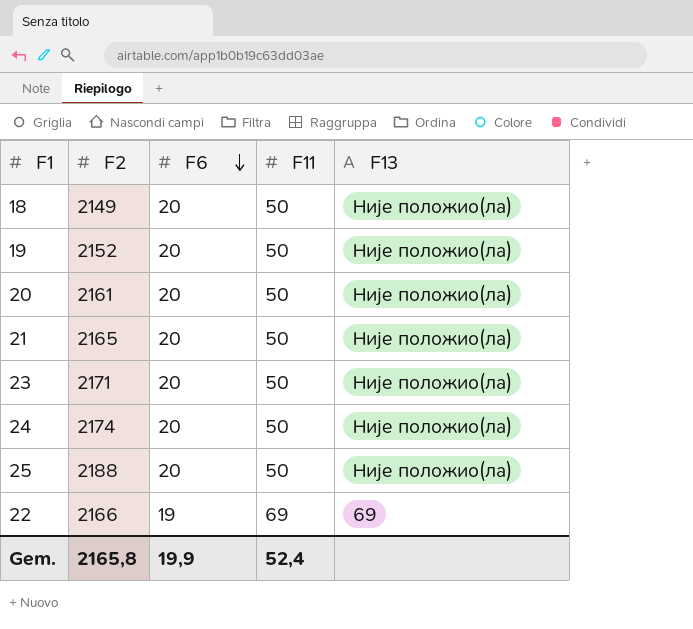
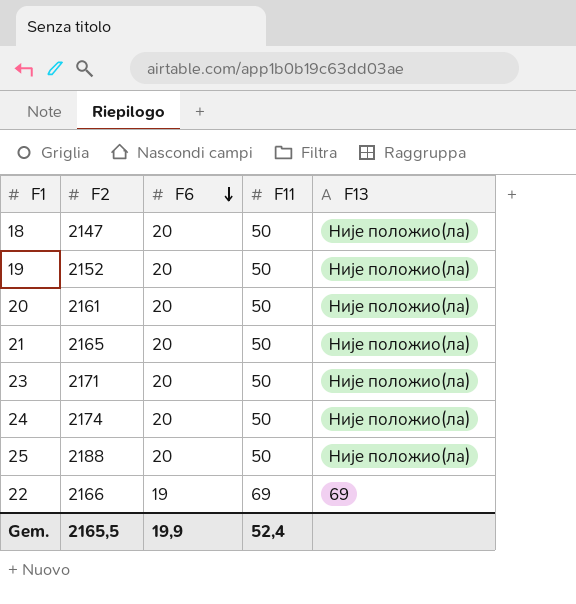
18 | F2: 2149 -> 2147
Gem. | F2: 2165,8 -> 2165,5

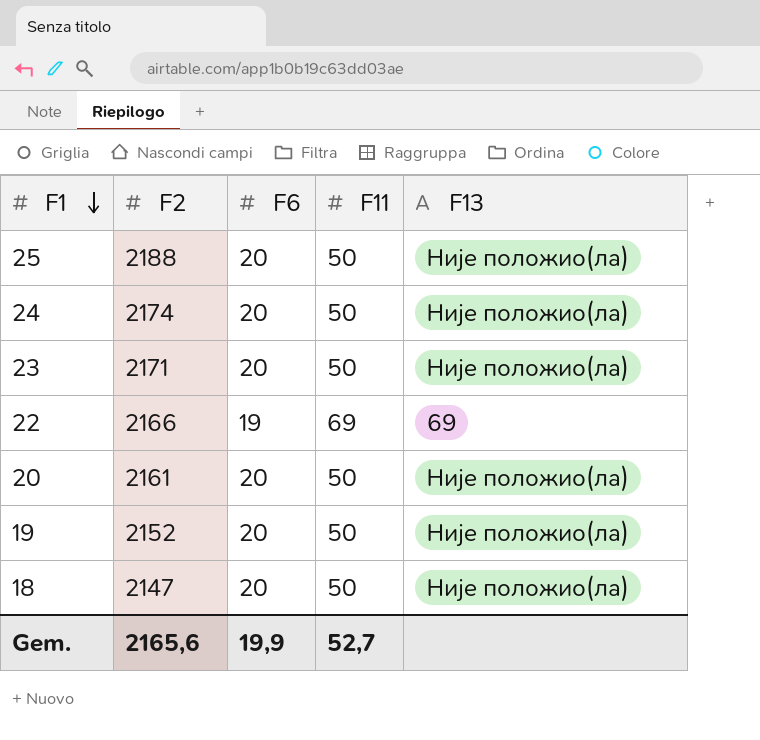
row order: F6 descending -> F1 descending
row 21: 2165 | 20 | 50 | Није положио(ла) -> none
Gem. | F2: 2165,5 -> 2165,6
Gem. | F11: 52,4 -> 52,7

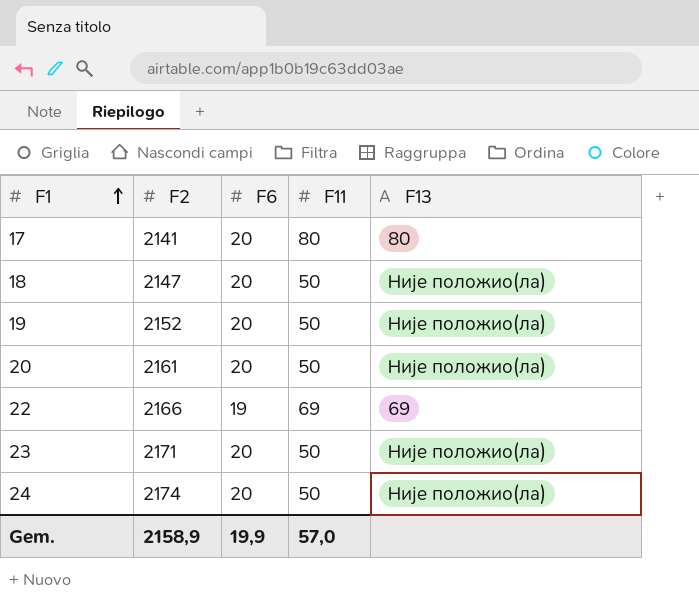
row order: F1 descending -> F1 ascending
row 25: 2188 | 20 | 50 | Није положио(ла) -> none
row 17: none -> 2141 | 20 | 80 | 80
Gem. | F2: 2165,6 -> 2158,9
Gem. | F11: 52,7 -> 57,0

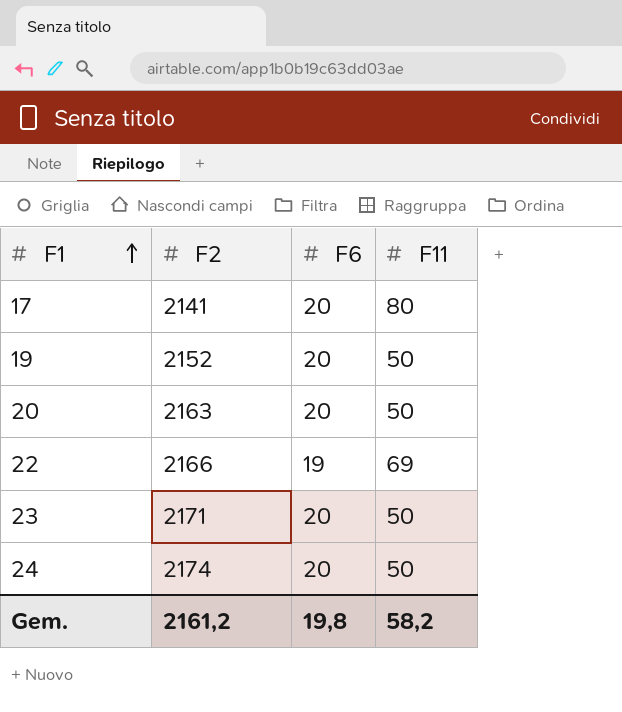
column F13 | position: 5 -> none
row 18: 2147 | 20 | 50 | Није положио(ла) -> none
20 | F2: 2161 -> 2163
Gem. | F2: 2158,9 -> 2161,2
Gem. | F6: 19,9 -> 19,8
Gem. | F11: 57,0 -> 58,2

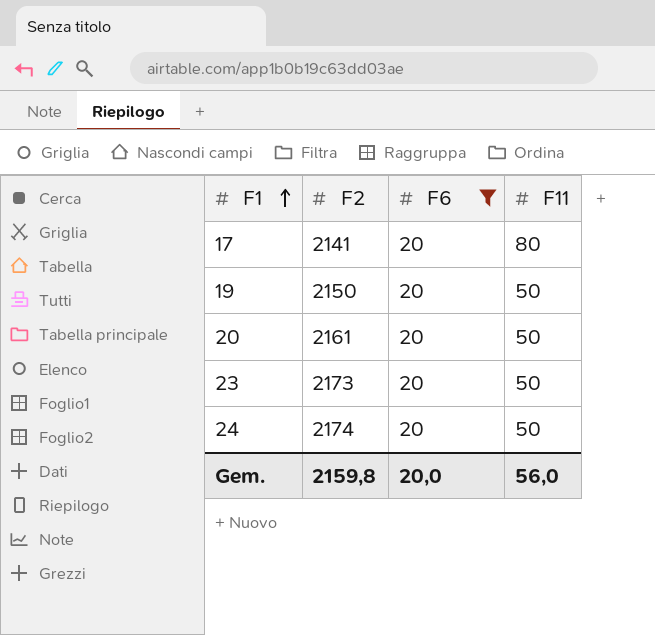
filter: none -> F6 = 20
19 | F2: 2152 -> 2150
20 | F2: 2163 -> 2161
23 | F2: 2171 -> 2173
Gem. | F2: 2161,2 -> 2159,8
Gem. | F6: 19,8 -> 20,0
Gem. | F11: 58,2 -> 56,0

